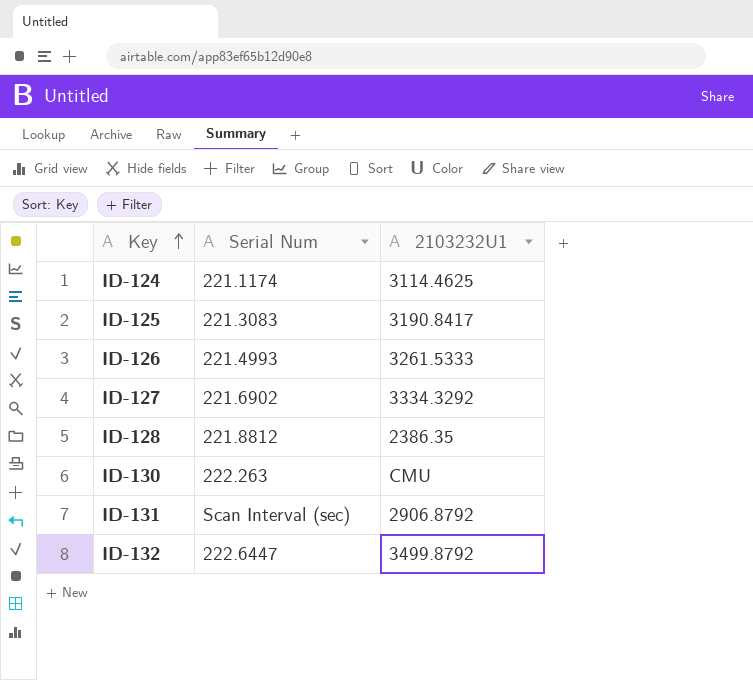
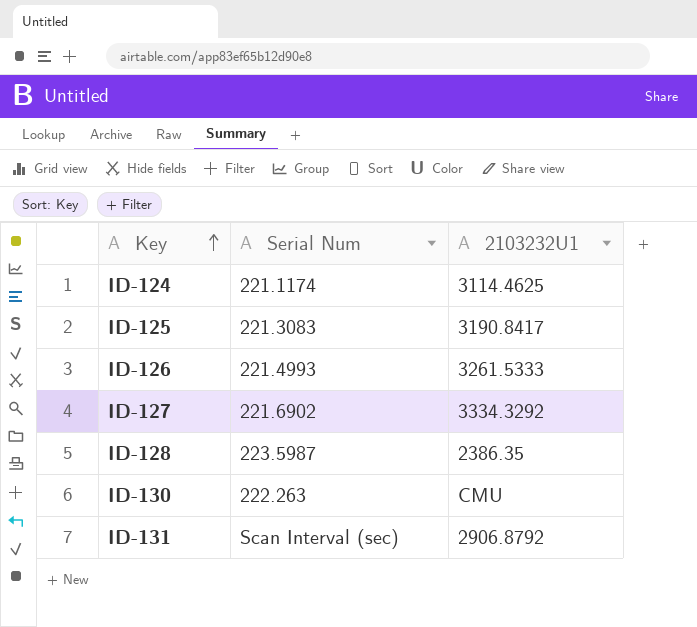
row ID-132: 222.6447 | 3499.8792 -> none
ID-128 | Serial Num: 221.8812 -> 223.5987

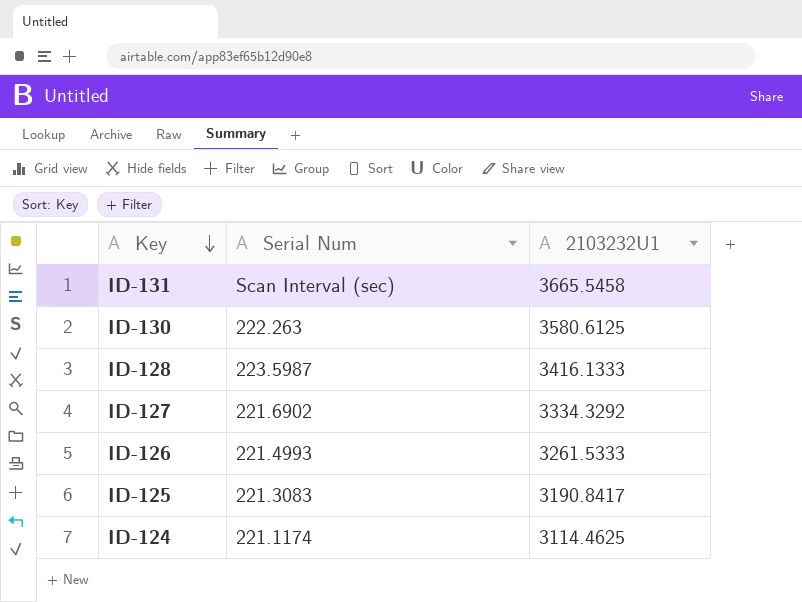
row order: Key ascending -> Key descending
ID-131 | 2103232U1: 2906.8792 -> 3665.5458
ID-130 | 2103232U1: CMU -> 3580.6125
ID-128 | 2103232U1: 2386.35 -> 3416.1333

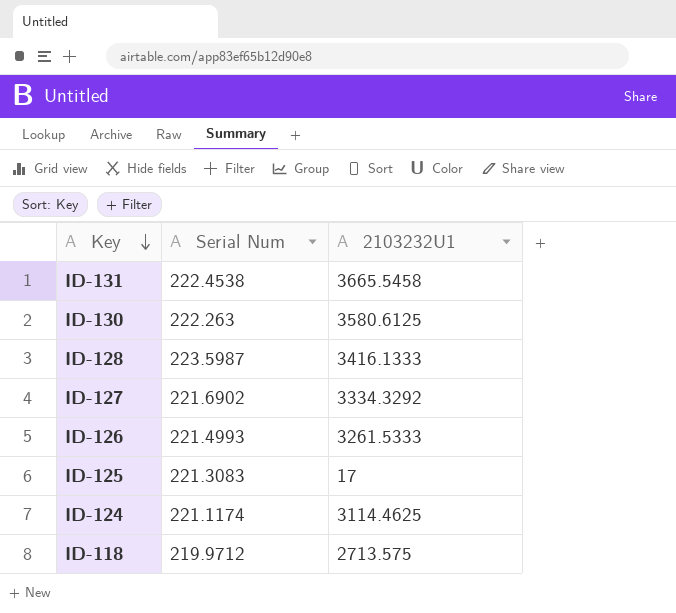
ID-131 | Serial Num: Scan Interval (sec) -> 222.4538
ID-125 | 2103232U1: 3190.8417 -> 17
row ID-118: none -> 219.9712 | 2713.575

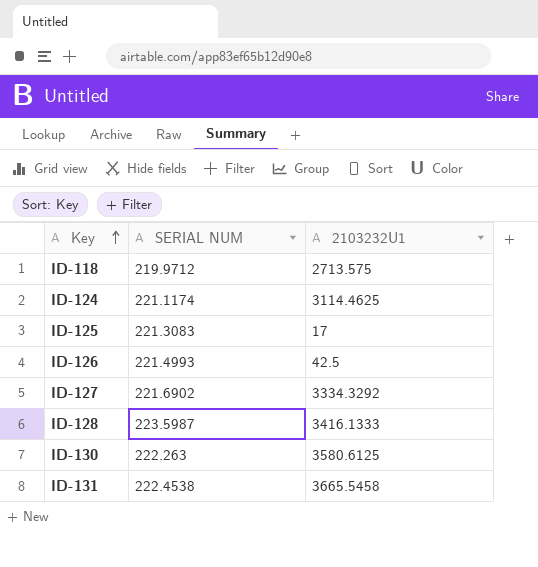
row order: Key descending -> Key ascending
column name: Serial Num -> SERIAL NUM
ID-126 | 2103232U1: 3261.5333 -> 42.5

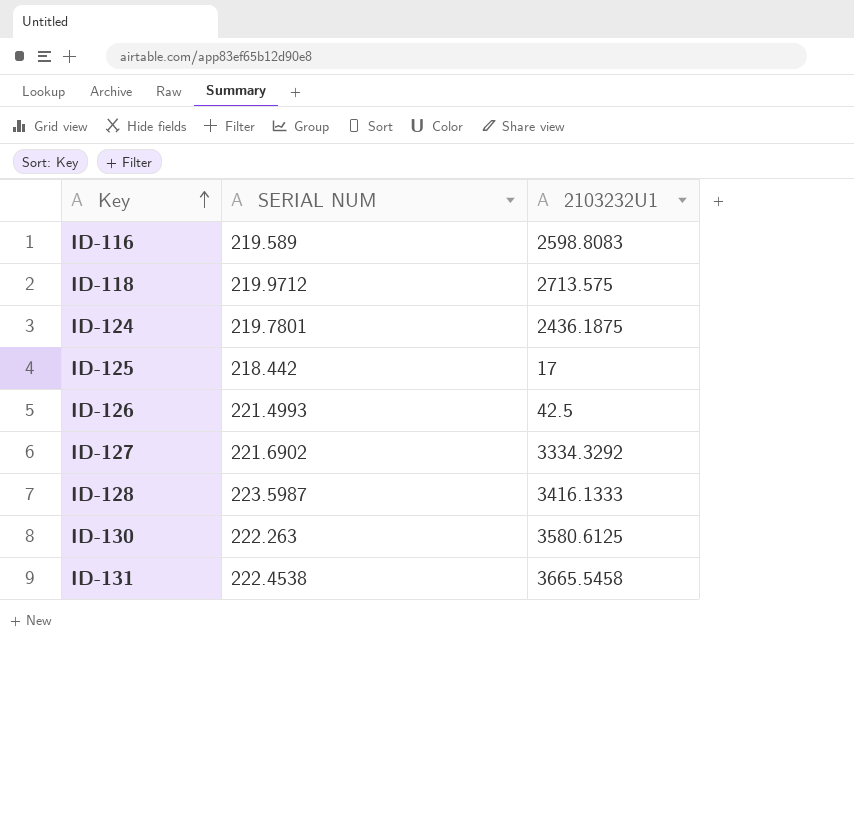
row ID-116: none -> 219.589 | 2598.8083
ID-124 | SERIAL NUM: 221.1174 -> 219.7801
ID-124 | 2103232U1: 3114.4625 -> 2436.1875
ID-125 | SERIAL NUM: 221.3083 -> 218.442

